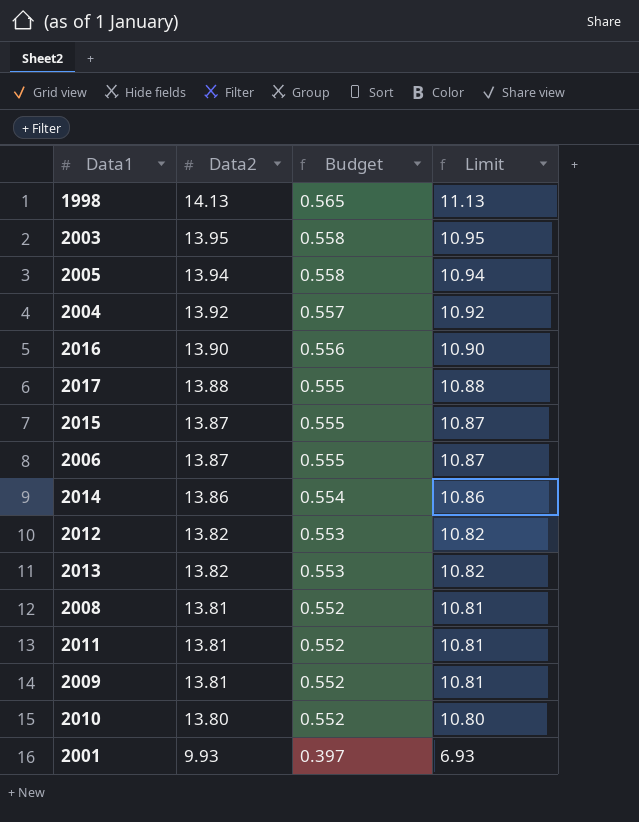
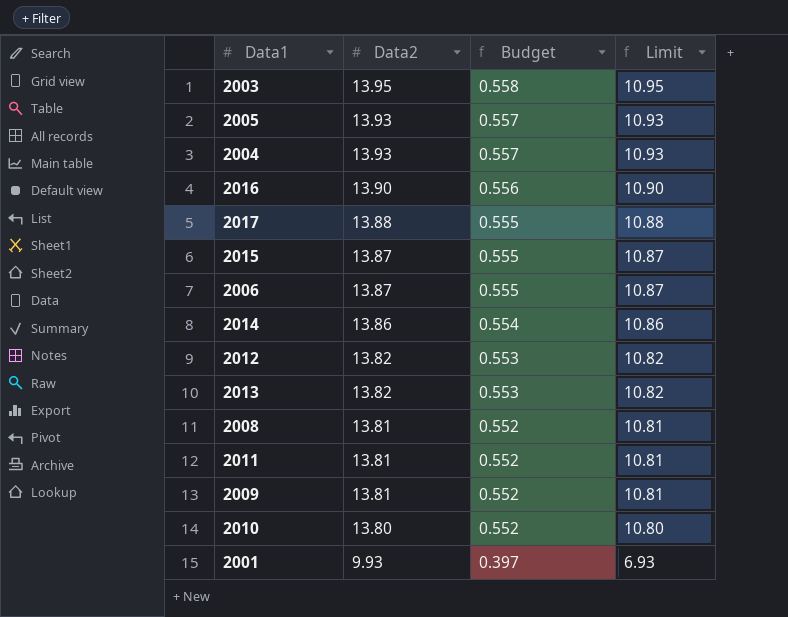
row 1998: 14.13 | 0.565 | 11.13 -> none
2005 | Data2: 13.94 -> 13.93
2005 | Budget: 0.558 -> 0.557
2005 | Limit: 10.94 -> 10.93
2004 | Data2: 13.92 -> 13.93
2004 | Limit: 10.92 -> 10.93

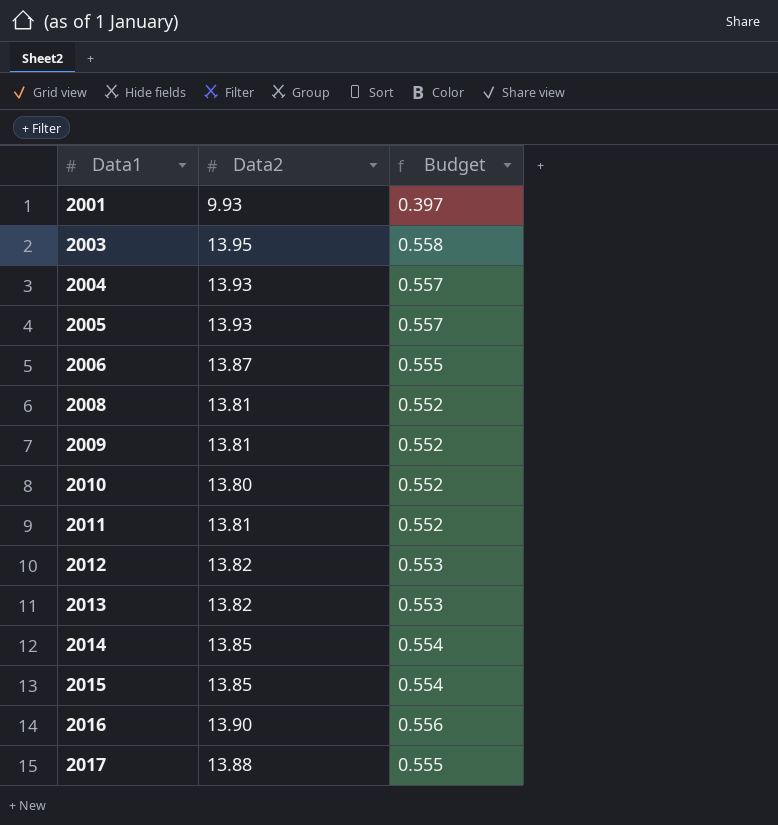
row order: Data2 descending -> Data1 ascending
column Limit | formula: [Data2] - 3 -> none
2014 | Data2: 13.86 -> 13.85
2015 | Data2: 13.87 -> 13.85
2015 | Budget: 0.555 -> 0.554

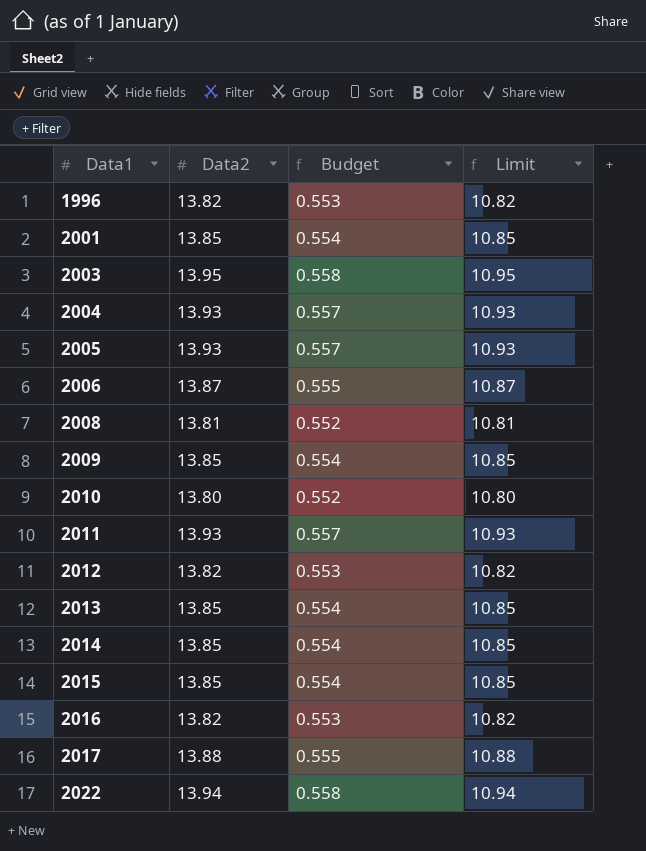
column Limit | formula: none -> [Data2] - 3
row 1996: none -> 13.82 | 0.553 | 10.82
2001 | Data2: 9.93 -> 13.85
2001 | Budget: 0.397 -> 0.554
2009 | Data2: 13.81 -> 13.85
2009 | Budget: 0.552 -> 0.554
2011 | Data2: 13.81 -> 13.93
2011 | Budget: 0.552 -> 0.557
2013 | Data2: 13.82 -> 13.85
2013 | Budget: 0.553 -> 0.554
2016 | Data2: 13.90 -> 13.82
2016 | Budget: 0.556 -> 0.553
row 2022: none -> 13.94 | 0.558 | 10.94

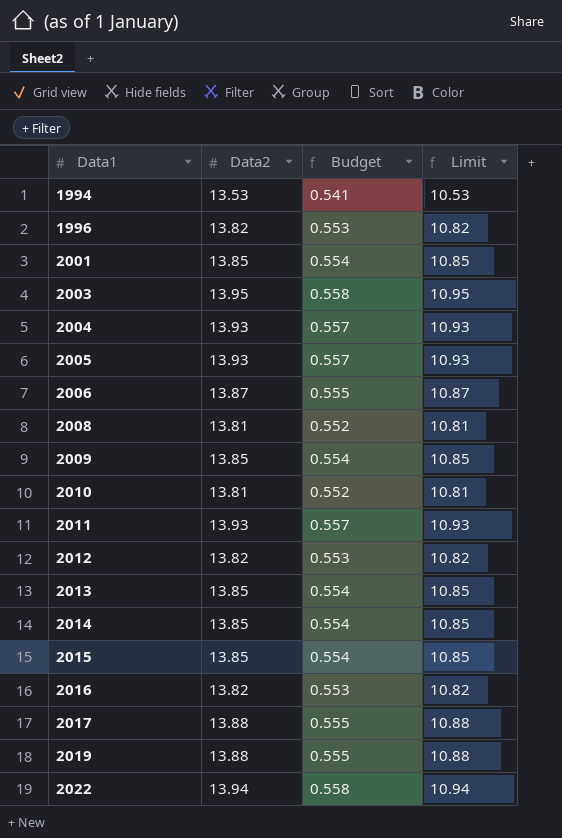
row 1994: none -> 13.53 | 0.541 | 10.53
2010 | Data2: 13.80 -> 13.81
2010 | Limit: 10.80 -> 10.81
row 2019: none -> 13.88 | 0.555 | 10.88

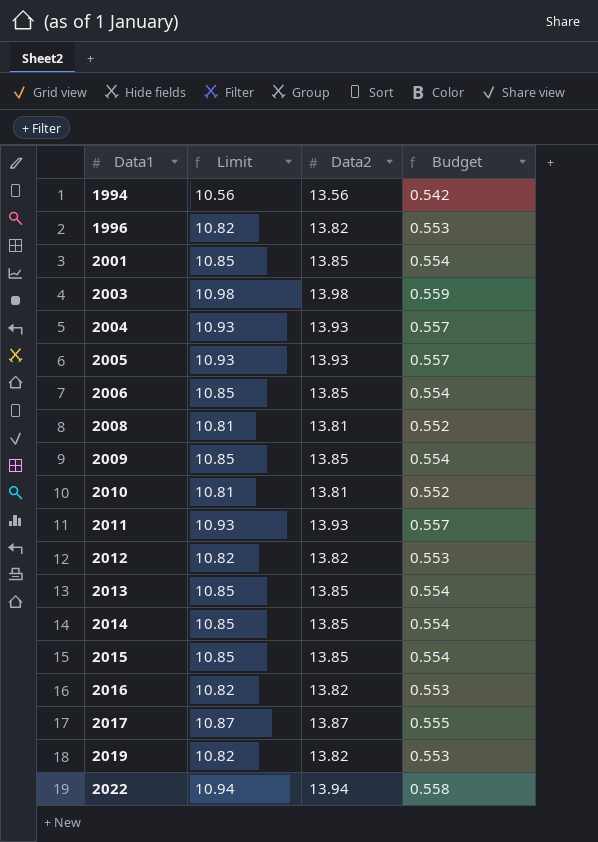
column Limit | position: 4 -> 2
1994 | Limit: 10.53 -> 10.56
1994 | Data2: 13.53 -> 13.56
1994 | Budget: 0.541 -> 0.542
2003 | Limit: 10.95 -> 10.98
2003 | Data2: 13.95 -> 13.98
2003 | Budget: 0.558 -> 0.559
2006 | Limit: 10.87 -> 10.85
2006 | Data2: 13.87 -> 13.85
2006 | Budget: 0.555 -> 0.554
2017 | Limit: 10.88 -> 10.87
2017 | Data2: 13.88 -> 13.87
2019 | Limit: 10.88 -> 10.82
2019 | Data2: 13.88 -> 13.82
2019 | Budget: 0.555 -> 0.553

